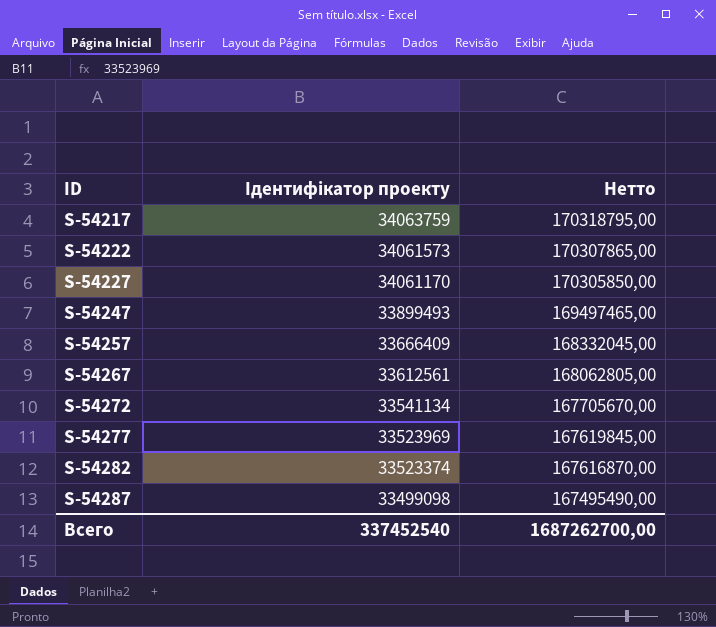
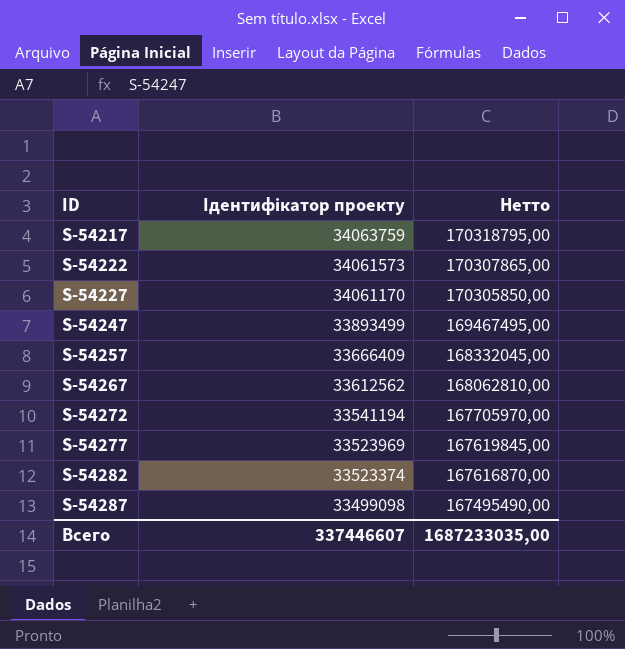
S-54247 | Ідентифікатор проекту: 33899493 -> 33893499
S-54247 | Нетто: 169497465,00 -> 169467495,00
S-54267 | Ідентифікатор проекту: 33612561 -> 33612562
S-54267 | Нетто: 168062805,00 -> 168062810,00
S-54272 | Ідентифікатор проекту: 33541134 -> 33541194
S-54272 | Нетто: 167705670,00 -> 167705970,00
Всего | Ідентифікатор проекту: 337452540 -> 337446607
Всего | Нетто: 1687262700,00 -> 1687233035,00

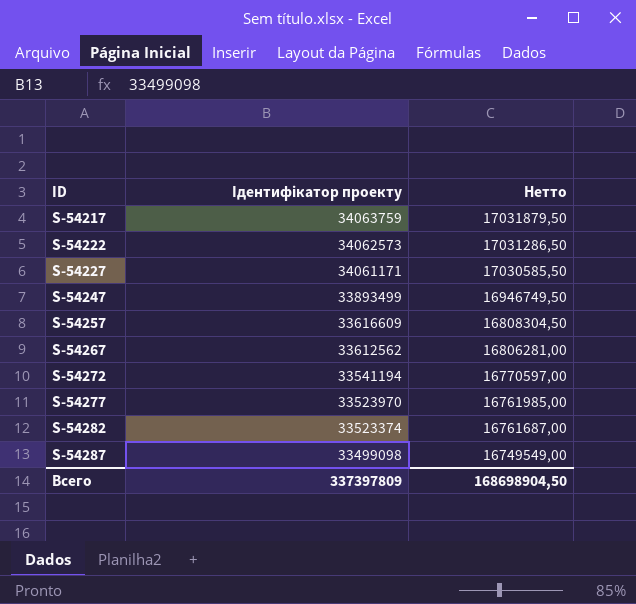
column Нетто | formula: [Ідентифікатор проекту] * 5 -> [Ідентифікатор проекту] * 0,5
S-54222 | Ідентифікатор проекту: 34061573 -> 34062573
S-54227 | Ідентифікатор проекту: 34061170 -> 34061171
S-54257 | Ідентифікатор проекту: 33666409 -> 33616609
S-54277 | Ідентифікатор проекту: 33523969 -> 33523970
Всего | Ідентифікатор проекту: 337446607 -> 337397809
Всего | Нетто: 1687233035,00 -> 168698904,50

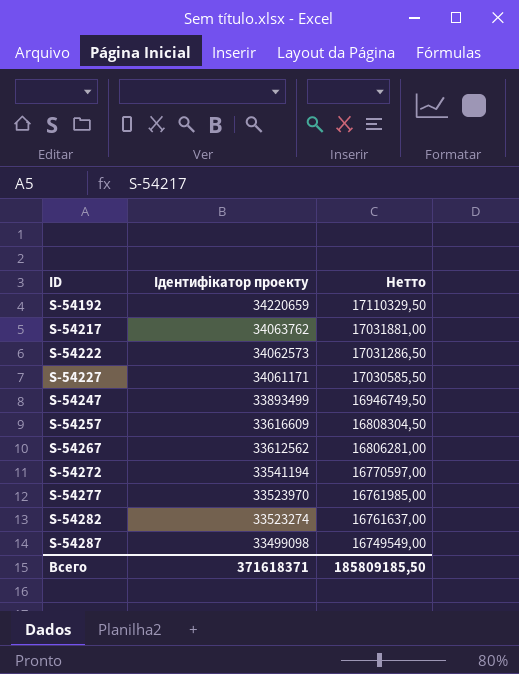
row S-54192: none -> 34220659 | 17110329,50
S-54217 | Ідентифікатор проекту: 34063759 -> 34063762
S-54217 | Нетто: 17031879,50 -> 17031881,00
S-54282 | Ідентифікатор проекту: 33523374 -> 33523274
S-54282 | Нетто: 16761687,00 -> 16761637,00
Всего | Ідентифікатор проекту: 337397809 -> 371618371
Всего | Нетто: 168698904,50 -> 185809185,50

